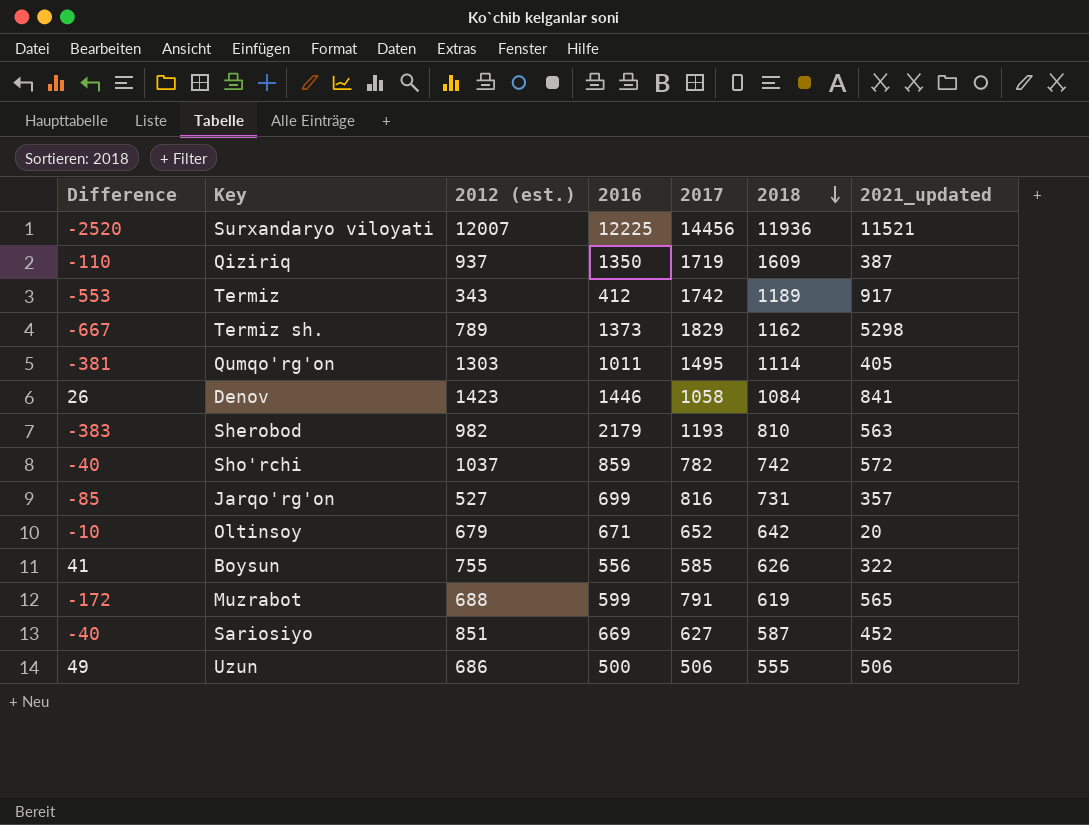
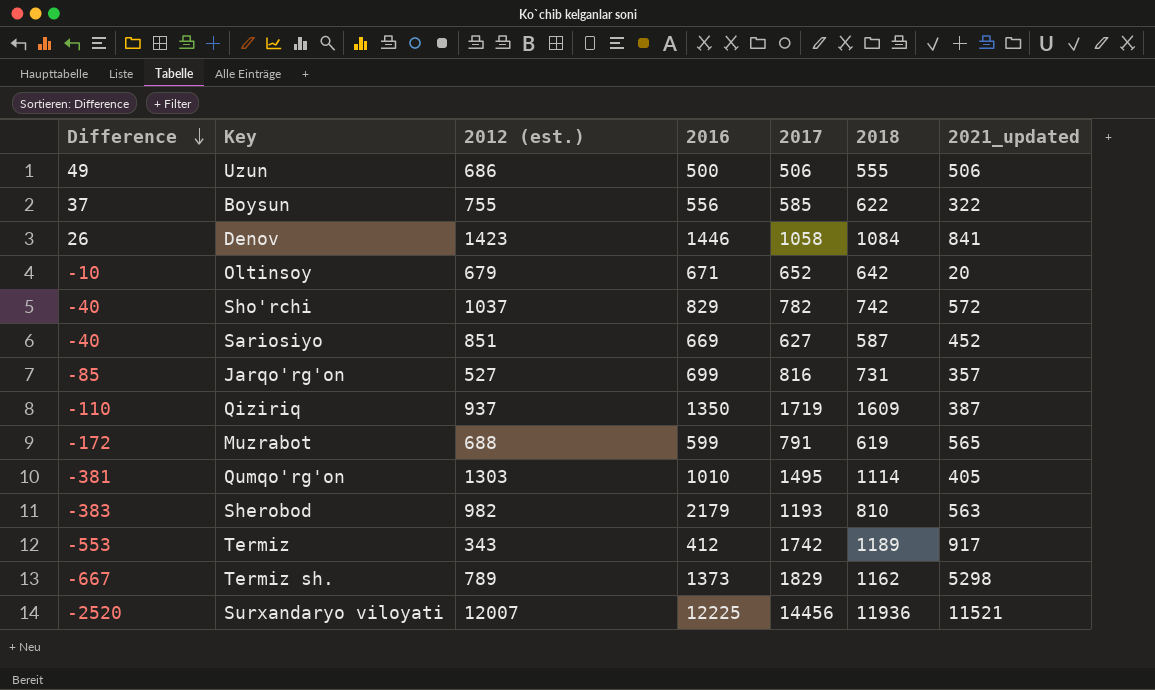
row order: 2018 descending -> Difference descending
Boysun | Difference: 41 -> 37
Boysun | 2018: 626 -> 622
Sho'rchi | 2016: 859 -> 829
Qumqo'rg'on | 2016: 1011 -> 1010

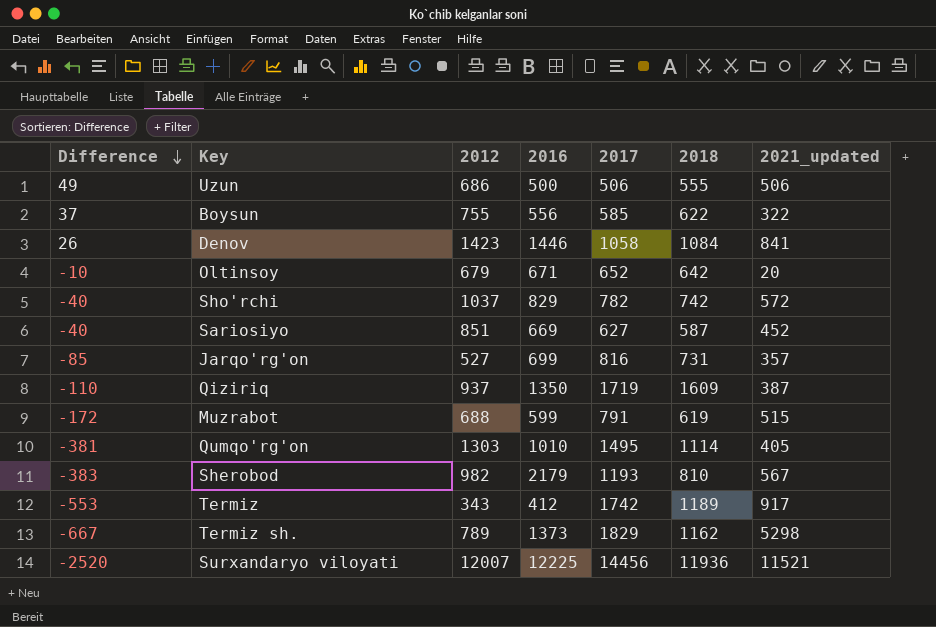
column name: 2012 (est.) -> 2012
Muzrabot | 2021_updated: 565 -> 515
Sherobod | 2021_updated: 563 -> 567

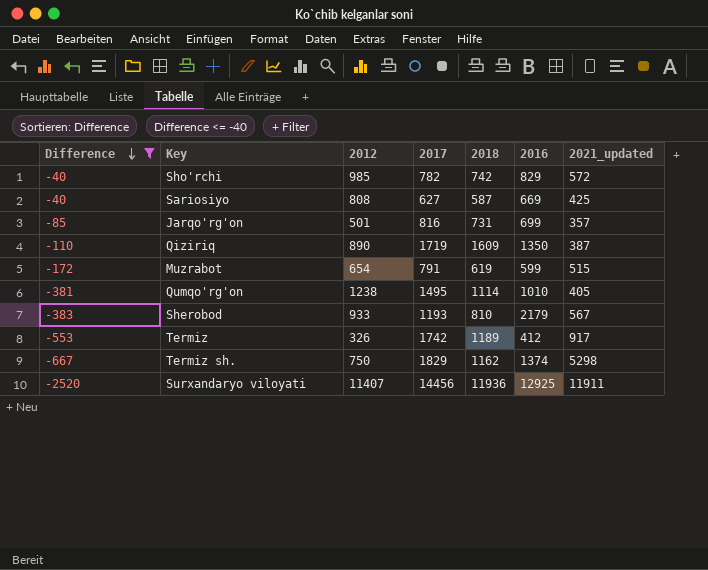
filter: none -> Difference <= -40
column 2016 | position: 4 -> 6
Sho'rchi | 2012: 1037 -> 985
Sariosiyo | 2012: 851 -> 808
Sariosiyo | 2021_updated: 452 -> 425
Jarqo'rg'on | 2012: 527 -> 501
Qiziriq | 2012: 937 -> 890
Muzrabot | 2012: 688 -> 654
Qumqo'rg'on | 2012: 1303 -> 1238
Sherobod | 2012: 982 -> 933
Termiz | 2012: 343 -> 326
Termiz sh. | 2012: 789 -> 750
Termiz sh. | 2016: 1373 -> 1374
Surxandaryo viloyati | 2012: 12007 -> 11407
Surxandaryo viloyati | 2016: 12225 -> 12925
Surxandaryo viloyati | 2021_updated: 11521 -> 11911

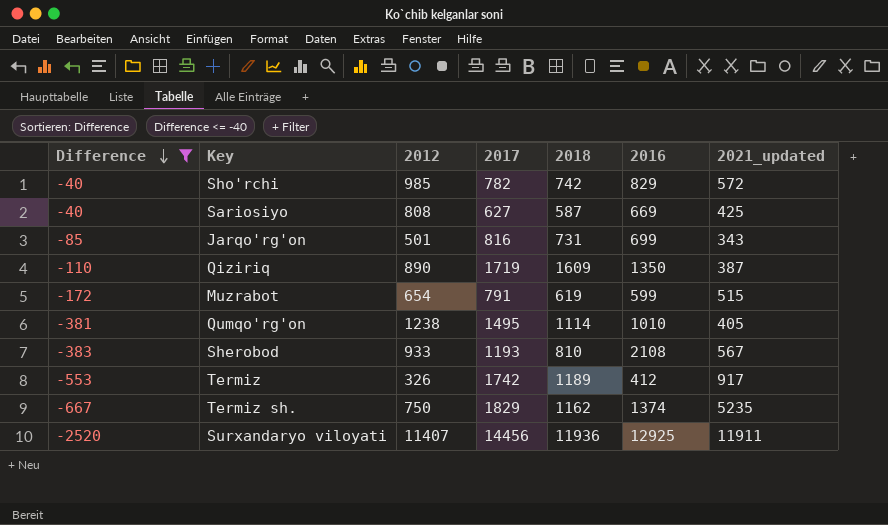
Jarqo'rg'on | 2021_updated: 357 -> 343
Sherobod | 2016: 2179 -> 2108
Termiz sh. | 2021_updated: 5298 -> 5235

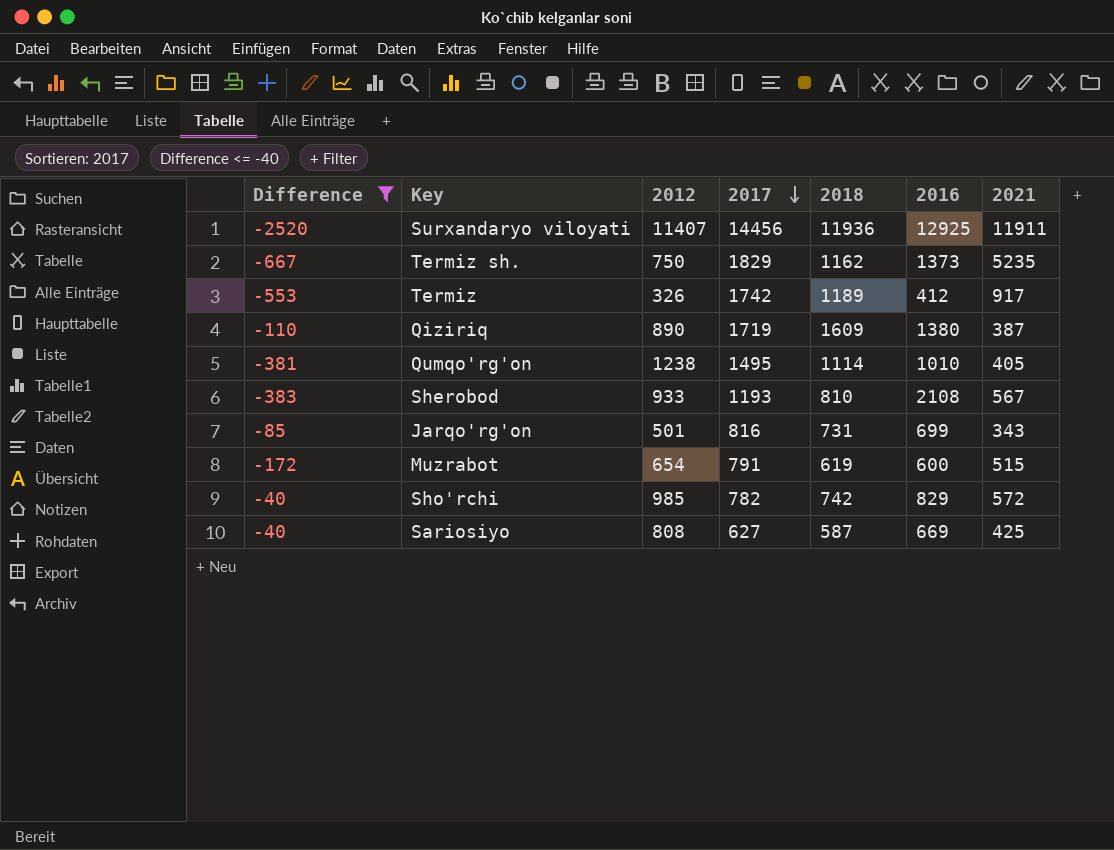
row order: Difference descending -> 2017 descending
column name: 2021_updated -> 2021
Termiz sh. | 2016: 1374 -> 1373
Qiziriq | 2016: 1350 -> 1380
Muzrabot | 2016: 599 -> 600

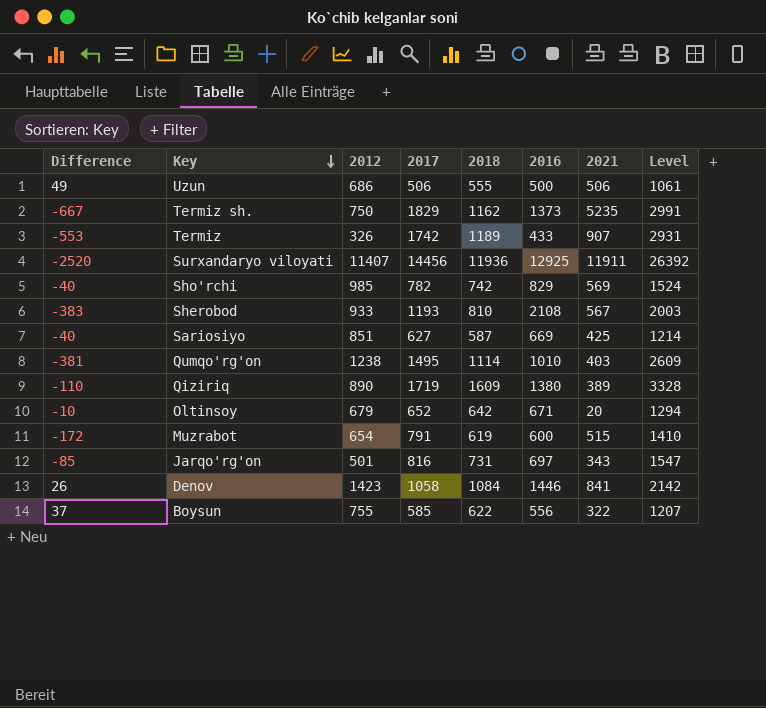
filter: Difference <= -40 -> none
row order: 2017 descending -> Key descending
column Level | formula: none -> [2017] + [2018]
Termiz | 2016: 412 -> 433
Termiz | 2021: 917 -> 907
Sho'rchi | 2021: 572 -> 569
Sariosiyo | 2012: 808 -> 851
Qumqo'rg'on | 2021: 405 -> 403
Qiziriq | 2021: 387 -> 389
Jarqo'rg'on | 2016: 699 -> 697

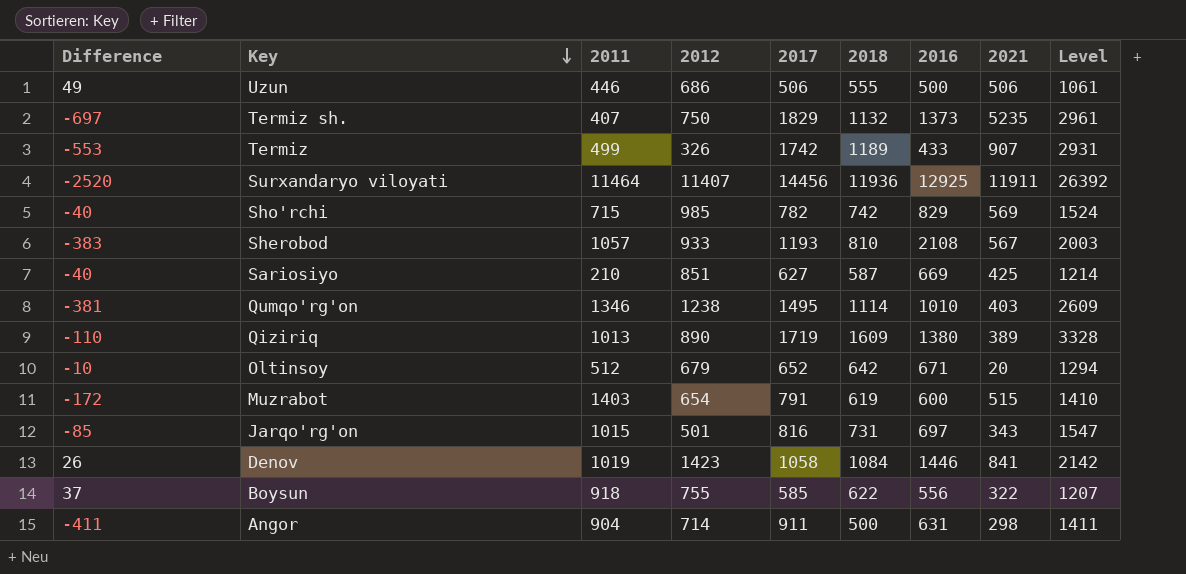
column 2011 | position: none -> 3
Termiz sh. | Difference: -667 -> -697
Termiz sh. | 2018: 1162 -> 1132
Termiz sh. | Level: 2991 -> 2961
row Angor: none -> -411 | 904 | 714 | 911 | 500 | 631 | 298 | 1411

